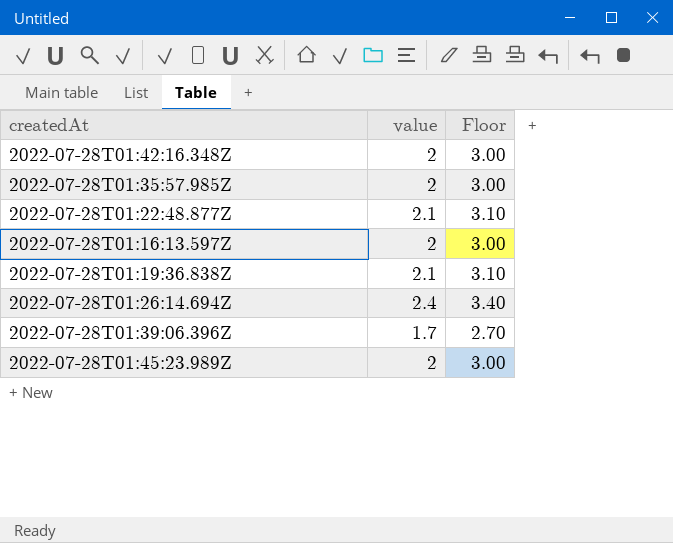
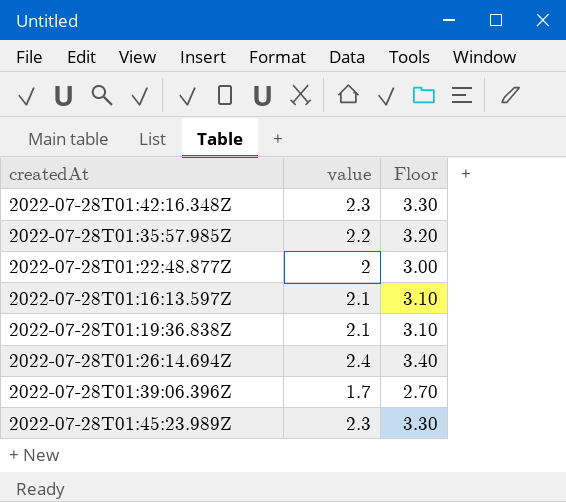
2022-07-28T01:42:16.348Z | value: 2 -> 2.3
2022-07-28T01:42:16.348Z | Floor: 3.00 -> 3.30
2022-07-28T01:35:57.985Z | value: 2 -> 2.2
2022-07-28T01:35:57.985Z | Floor: 3.00 -> 3.20
2022-07-28T01:22:48.877Z | value: 2.1 -> 2
2022-07-28T01:22:48.877Z | Floor: 3.10 -> 3.00
2022-07-28T01:16:13.597Z | value: 2 -> 2.1
2022-07-28T01:16:13.597Z | Floor: 3.00 -> 3.10
2022-07-28T01:45:23.989Z | value: 2 -> 2.3
2022-07-28T01:45:23.989Z | Floor: 3.00 -> 3.30

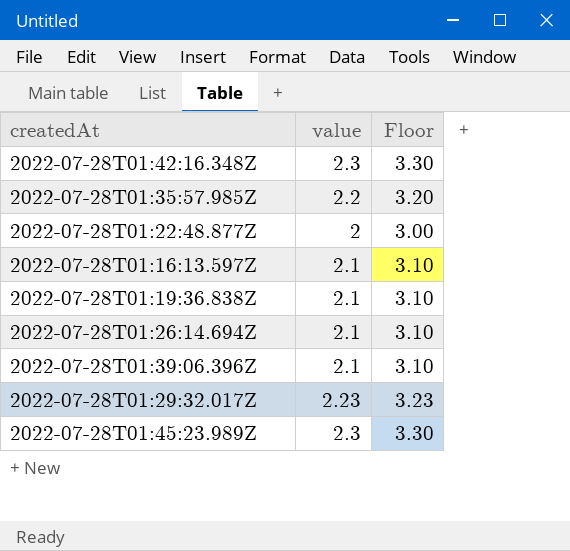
2022-07-28T01:26:14.694Z | value: 2.4 -> 2.1
2022-07-28T01:26:14.694Z | Floor: 3.40 -> 3.10
2022-07-28T01:39:06.396Z | value: 1.7 -> 2.1
2022-07-28T01:39:06.396Z | Floor: 2.70 -> 3.10
row 2022-07-28T01:29:32.017Z: none -> 2.23 | 3.23

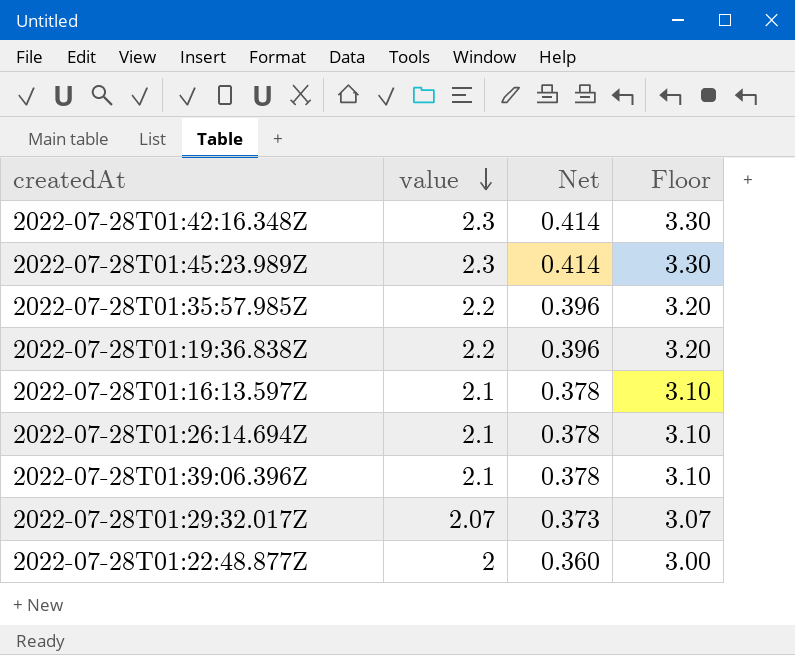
row order: none -> value descending
column Net | formula: none -> [value] * 0.18
2022-07-28T01:19:36.838Z | value: 2.1 -> 2.2
2022-07-28T01:19:36.838Z | Floor: 3.10 -> 3.20
2022-07-28T01:29:32.017Z | value: 2.23 -> 2.07
2022-07-28T01:29:32.017Z | Floor: 3.23 -> 3.07

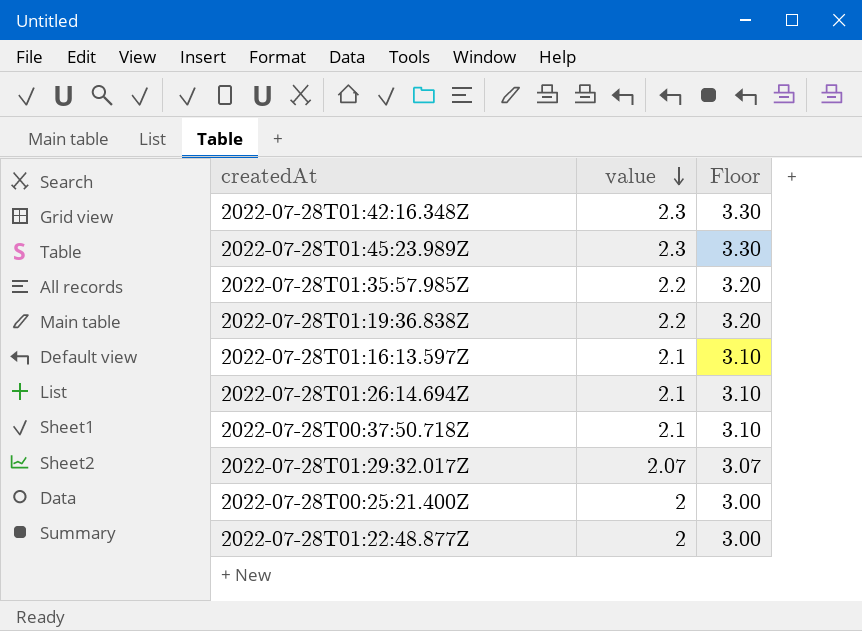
column Net | formula: [value] * 0.18 -> none
row 2022-07-28T01:39:06.396Z: 2.1 | 0.378 | 3.10 -> none
row 2022-07-28T00:37:50.718Z: none -> 2.1 | 3.10
row 2022-07-28T00:25:21.400Z: none -> 2 | 3.00

